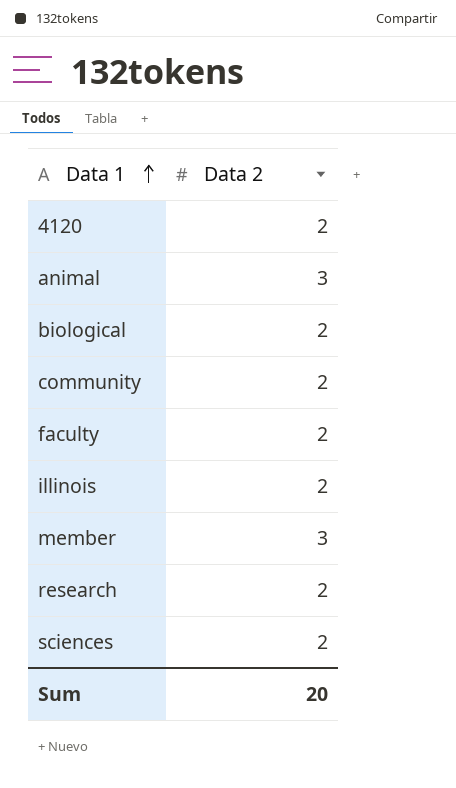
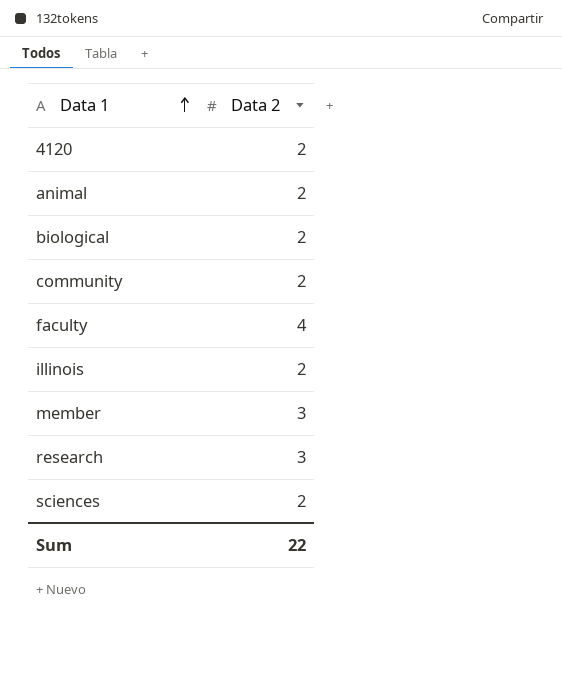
animal | Data 2: 3 -> 2
faculty | Data 2: 2 -> 4
research | Data 2: 2 -> 3
Sum | Data 2: 20 -> 22

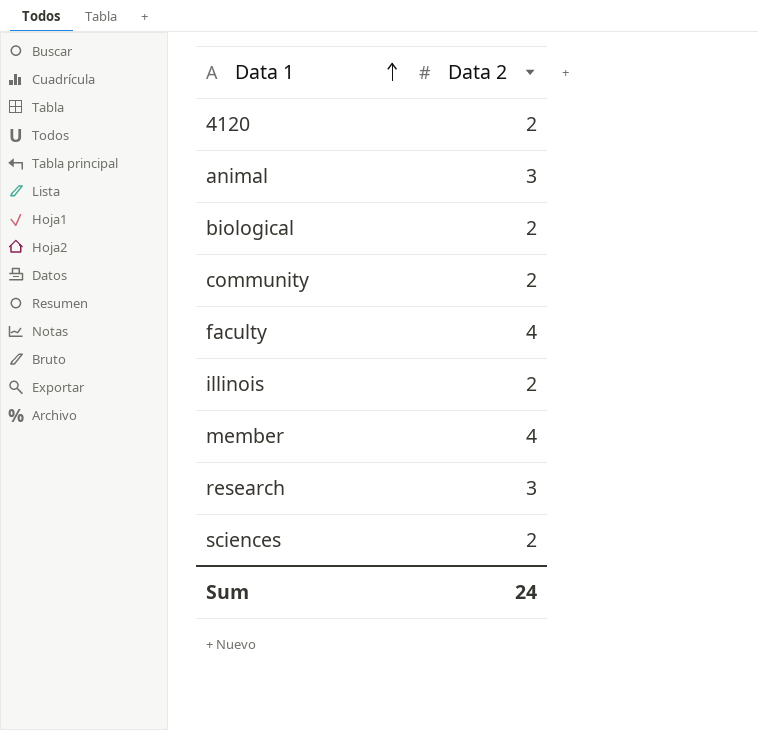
animal | Data 2: 2 -> 3
member | Data 2: 3 -> 4
Sum | Data 2: 22 -> 24

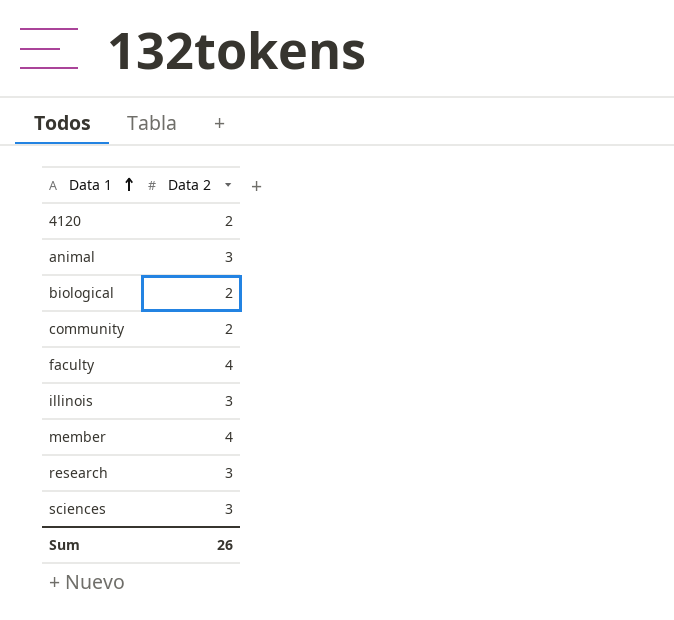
illinois | Data 2: 2 -> 3
sciences | Data 2: 2 -> 3
Sum | Data 2: 24 -> 26

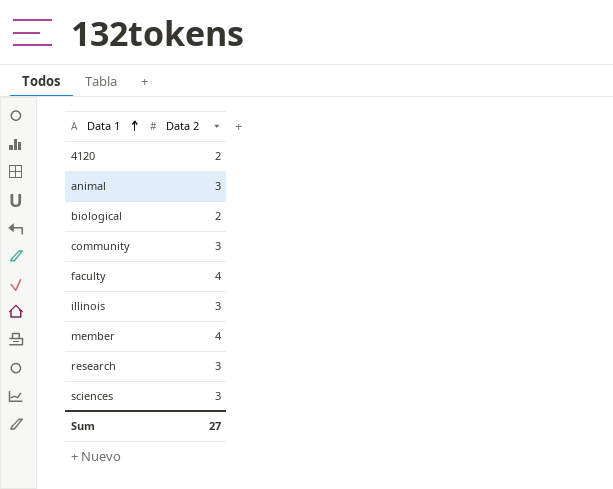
community | Data 2: 2 -> 3
Sum | Data 2: 26 -> 27

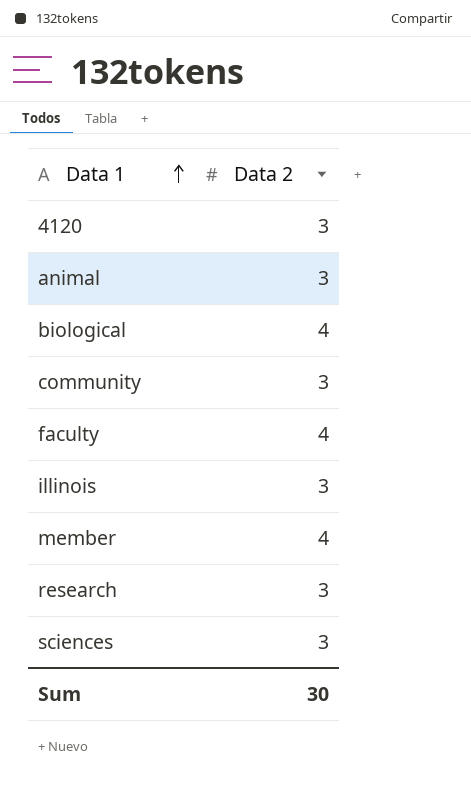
4120 | Data 2: 2 -> 3
biological | Data 2: 2 -> 4
Sum | Data 2: 27 -> 30

